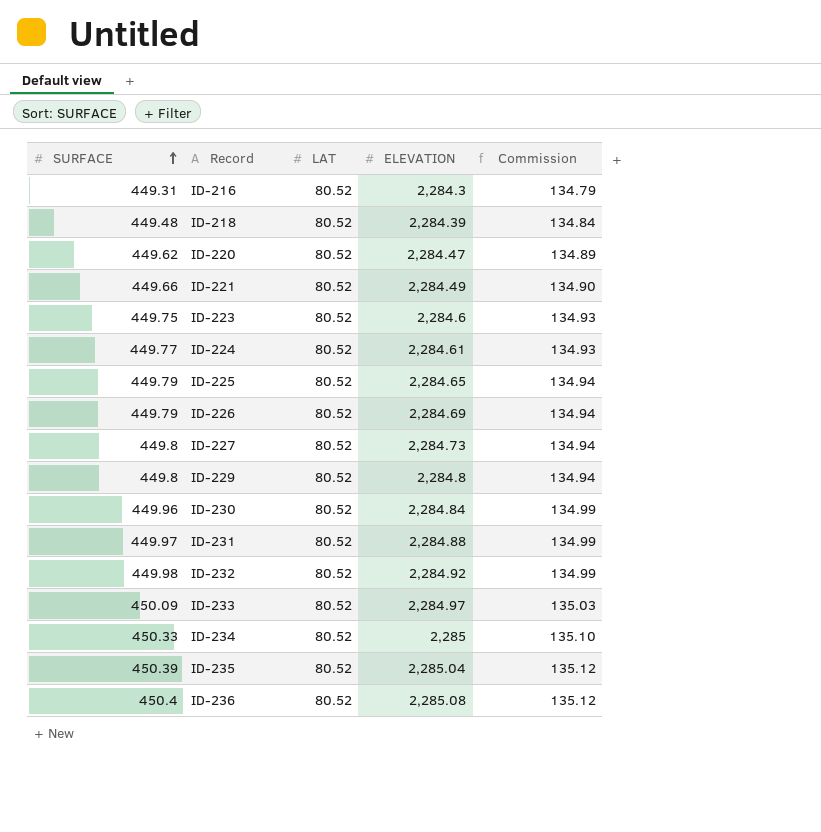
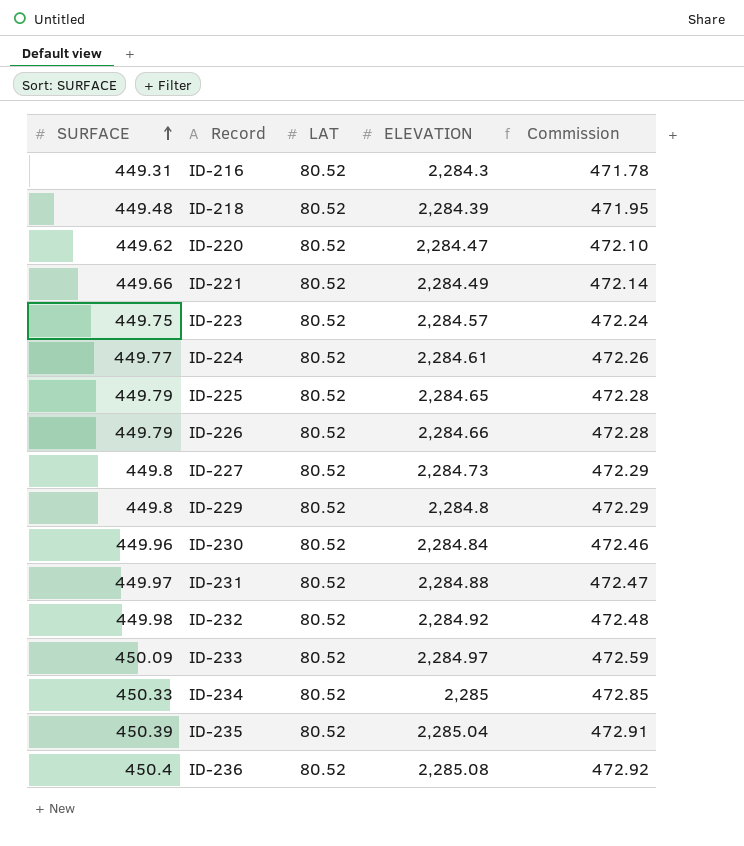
column Commission | formula: [SURFACE] * 0.3 -> [SURFACE] * 1.05
ID-223 | ELEVATION: 2,284.6 -> 2,284.57
ID-226 | ELEVATION: 2,284.69 -> 2,284.66

